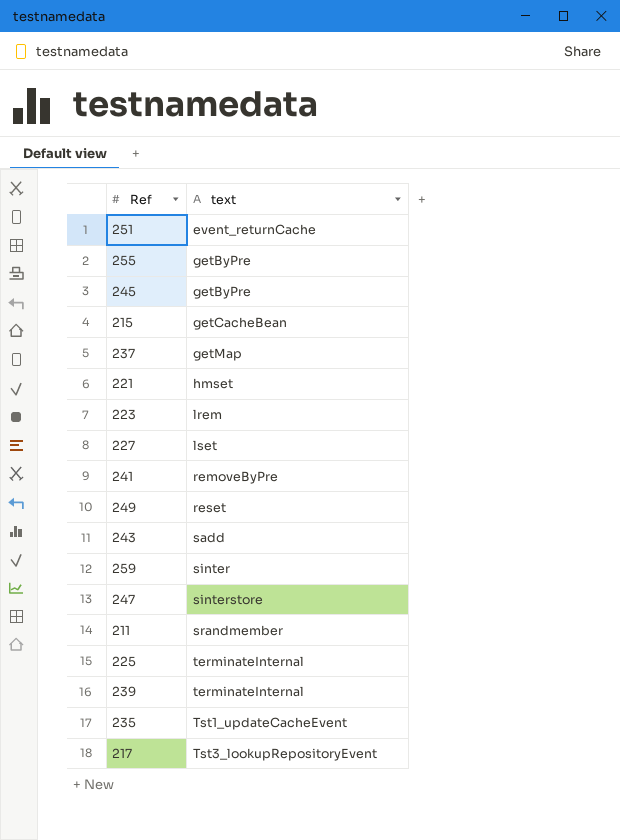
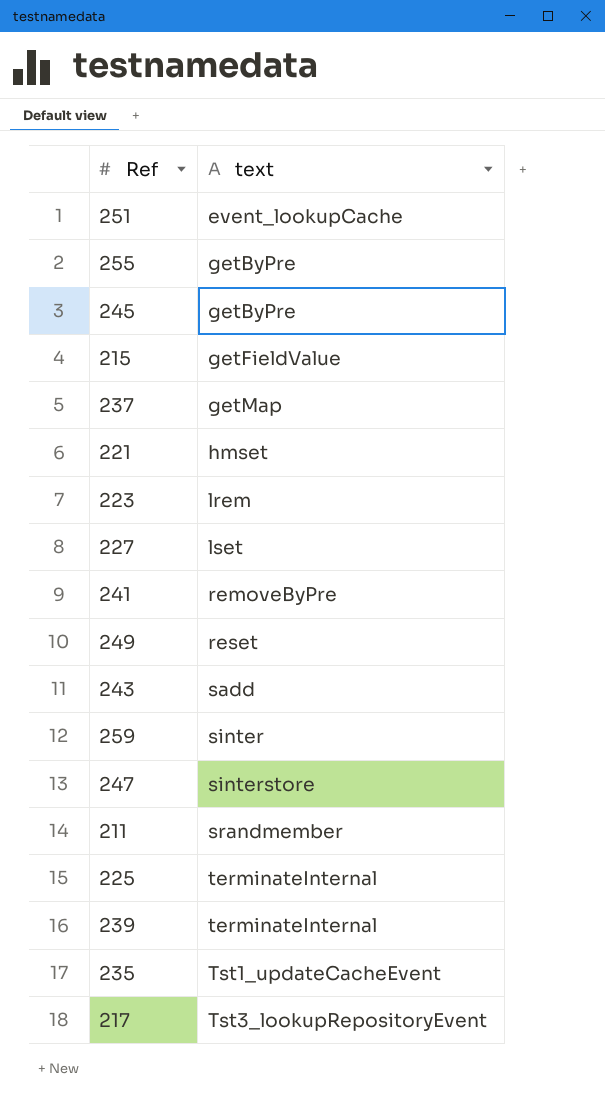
251 | text: event_returnCache -> event_lookupCache
215 | text: getCacheBean -> getFieldValue

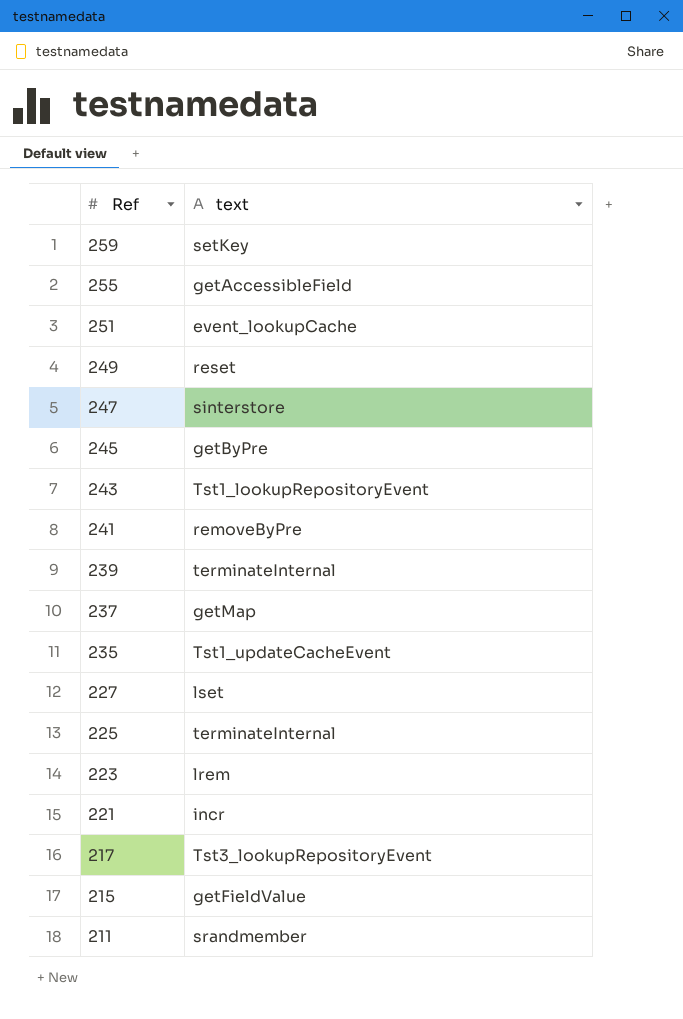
row order: text ascending -> Ref descending
259 | text: sinter -> setKey
255 | text: getByPre -> getAccessibleField
243 | text: sadd -> Tst1_lookupRepositoryEvent
221 | text: hmset -> incr

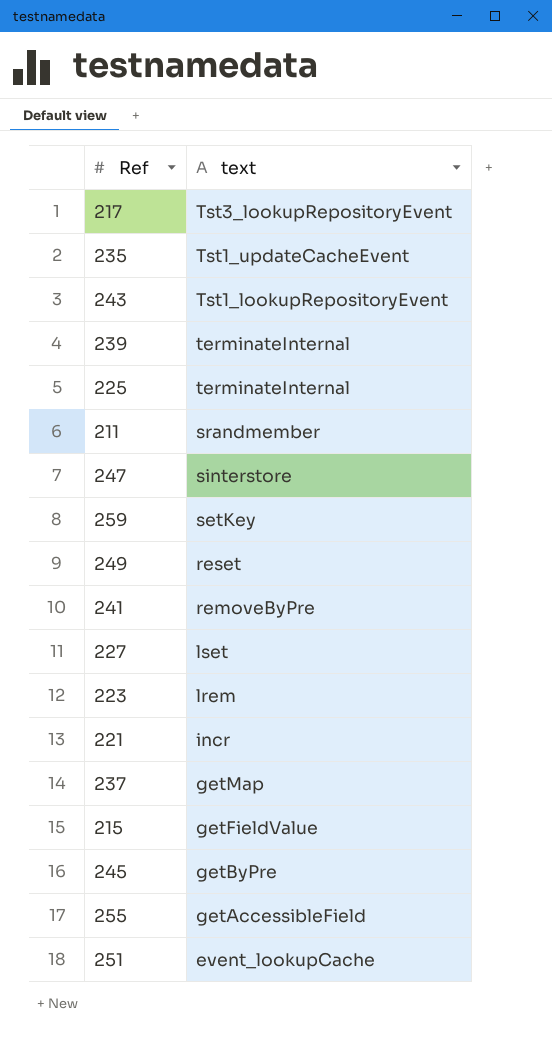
row order: Ref descending -> text descending

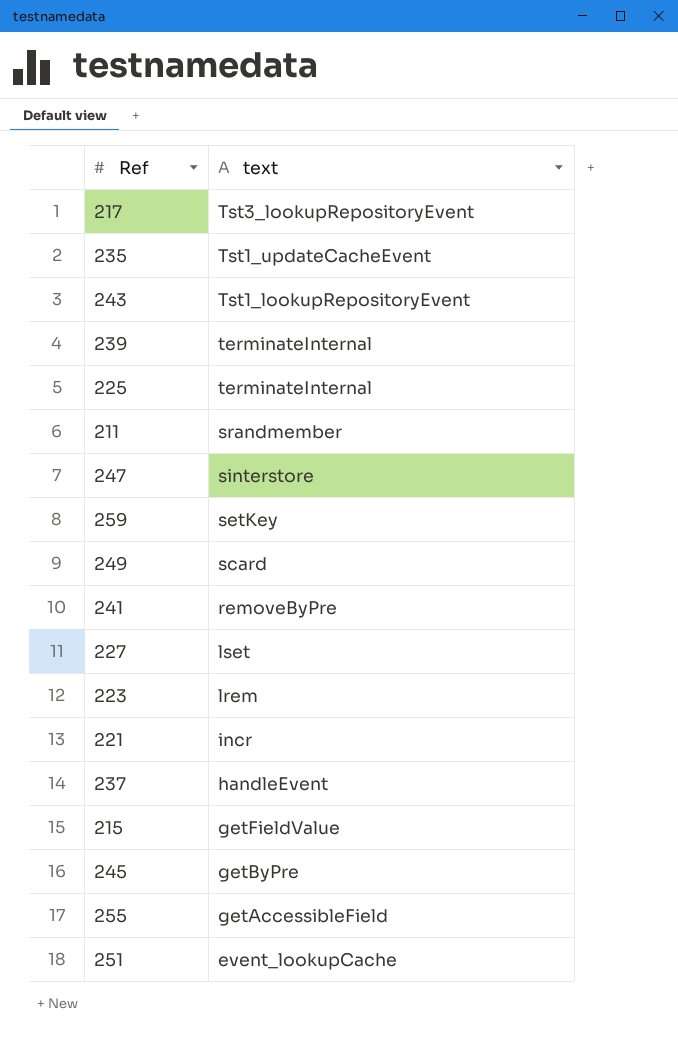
249 | text: reset -> scard
237 | text: getMap -> handleEvent

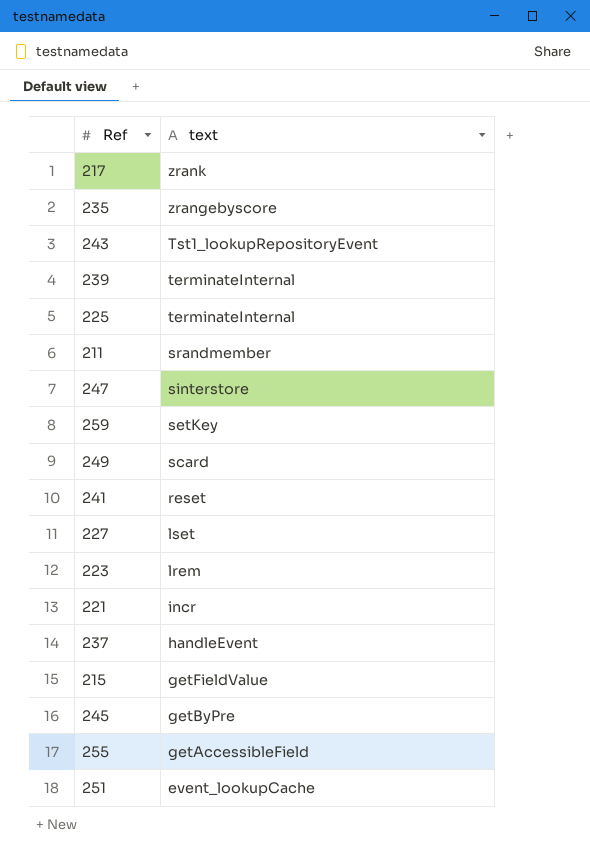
217 | text: Tst3_lookupRepositoryEvent -> zrank
235 | text: Tst1_updateCacheEvent -> zrangebyscore
241 | text: removeByPre -> reset

